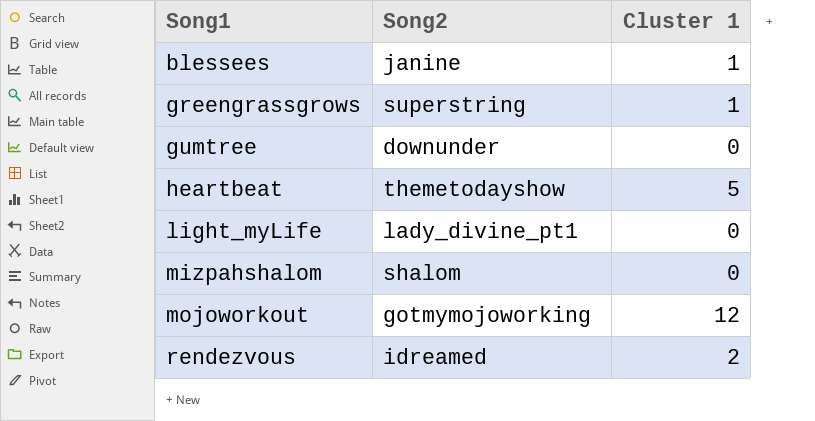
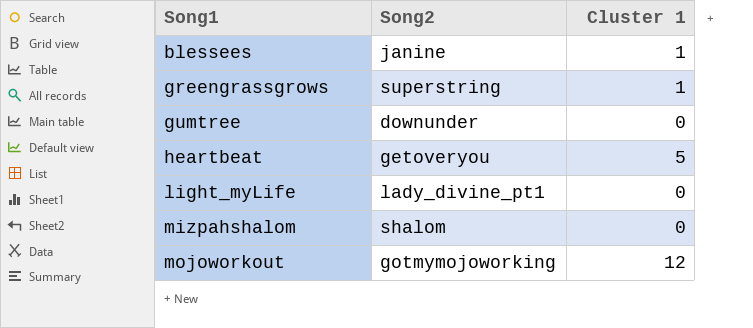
row rendezvous: idreamed | 2 -> none
heartbeat | Song2: themetodayshow -> getoveryou

